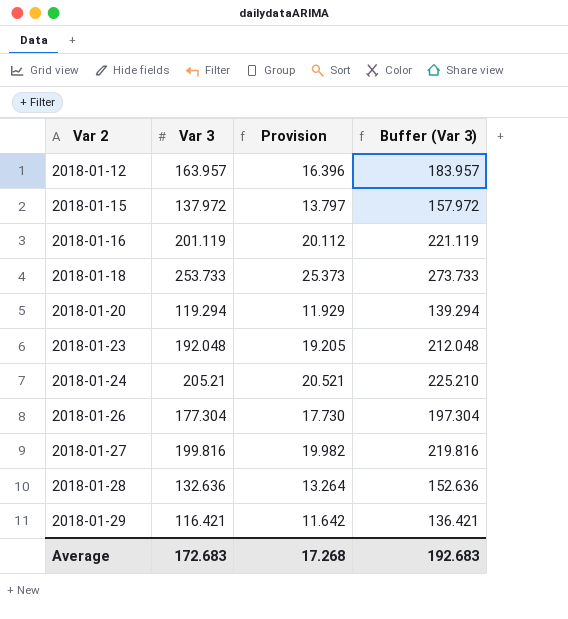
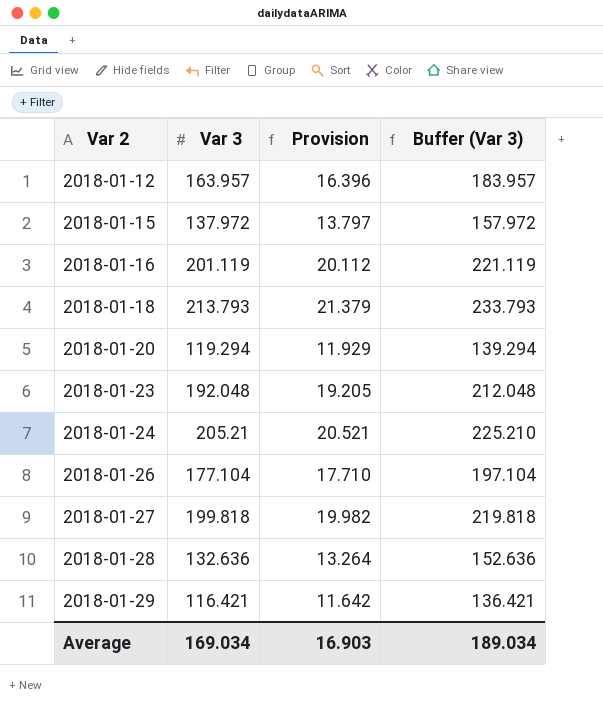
2018-01-18 | Var 3: 253.733 -> 213.793
2018-01-18 | Provision: 25.373 -> 21.379
2018-01-18 | Buffer (Var 3): 273.733 -> 233.793
2018-01-26 | Var 3: 177.304 -> 177.104
2018-01-26 | Provision: 17.730 -> 17.710
2018-01-26 | Buffer (Var 3): 197.304 -> 197.104
2018-01-27 | Var 3: 199.816 -> 199.818
2018-01-27 | Buffer (Var 3): 219.816 -> 219.818
Average | Var 3: 172.683 -> 169.034
Average | Provision: 17.268 -> 16.903
Average | Buffer (Var 3): 192.683 -> 189.034

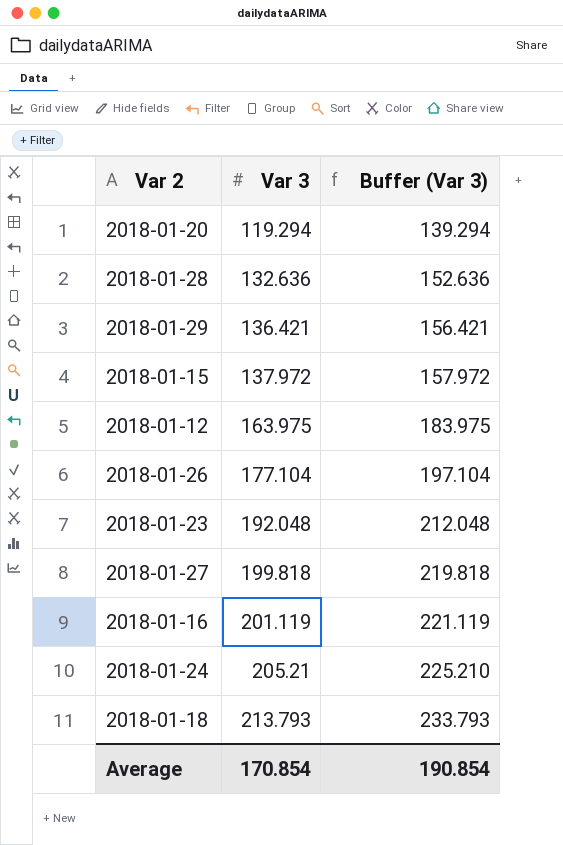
row order: Var 2 ascending -> Var 3 ascending
column Provision | formula: [Var 3] * 0.1 -> none
2018-01-29 | Var 3: 116.421 -> 136.421
2018-01-29 | Buffer (Var 3): 136.421 -> 156.421
2018-01-12 | Var 3: 163.957 -> 163.975
2018-01-12 | Buffer (Var 3): 183.957 -> 183.975
Average | Var 3: 169.034 -> 170.854
Average | Buffer (Var 3): 189.034 -> 190.854

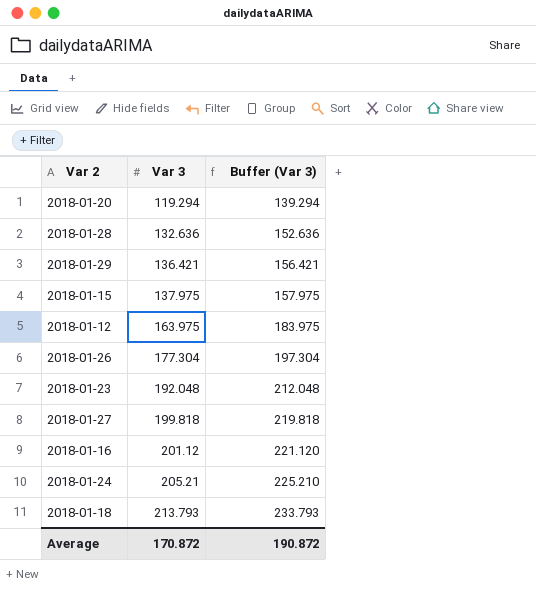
2018-01-15 | Var 3: 137.972 -> 137.975
2018-01-15 | Buffer (Var 3): 157.972 -> 157.975
2018-01-26 | Var 3: 177.104 -> 177.304
2018-01-26 | Buffer (Var 3): 197.104 -> 197.304
2018-01-16 | Var 3: 201.119 -> 201.12
2018-01-16 | Buffer (Var 3): 221.119 -> 221.120
Average | Var 3: 170.854 -> 170.872
Average | Buffer (Var 3): 190.854 -> 190.872

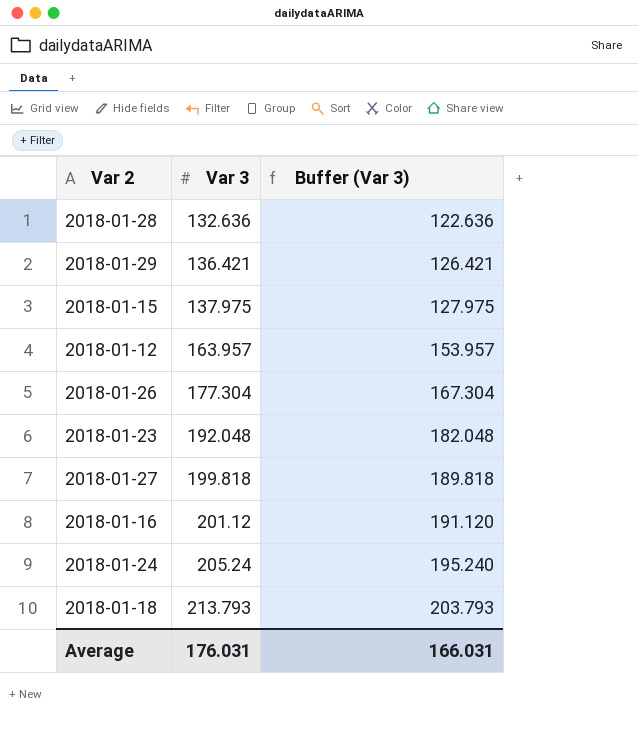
column Buffer (Var 3) | formula: [Var 3] + 20 -> [Var 3] - 10
row 2018-01-20: 119.294 | 139.294 -> none
2018-01-12 | Var 3: 163.975 -> 163.957
2018-01-24 | Var 3: 205.21 -> 205.24
Average | Var 3: 170.872 -> 176.031
Average | Buffer (Var 3): 190.872 -> 166.031

